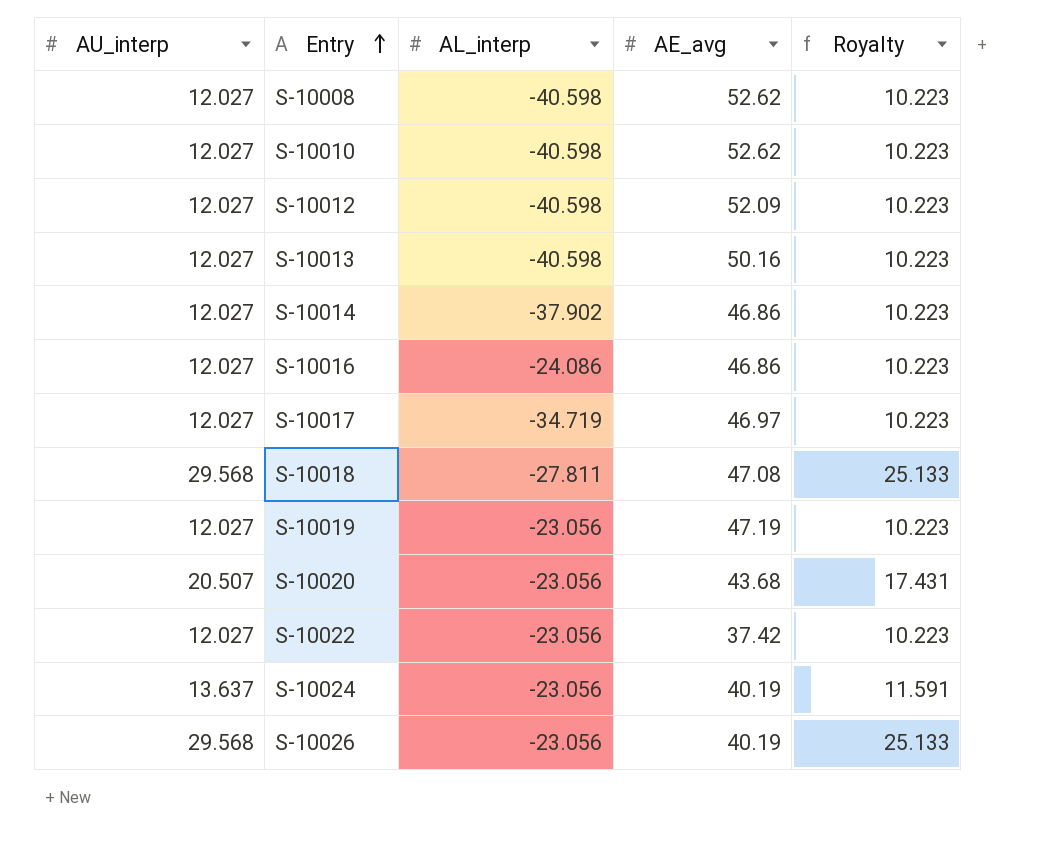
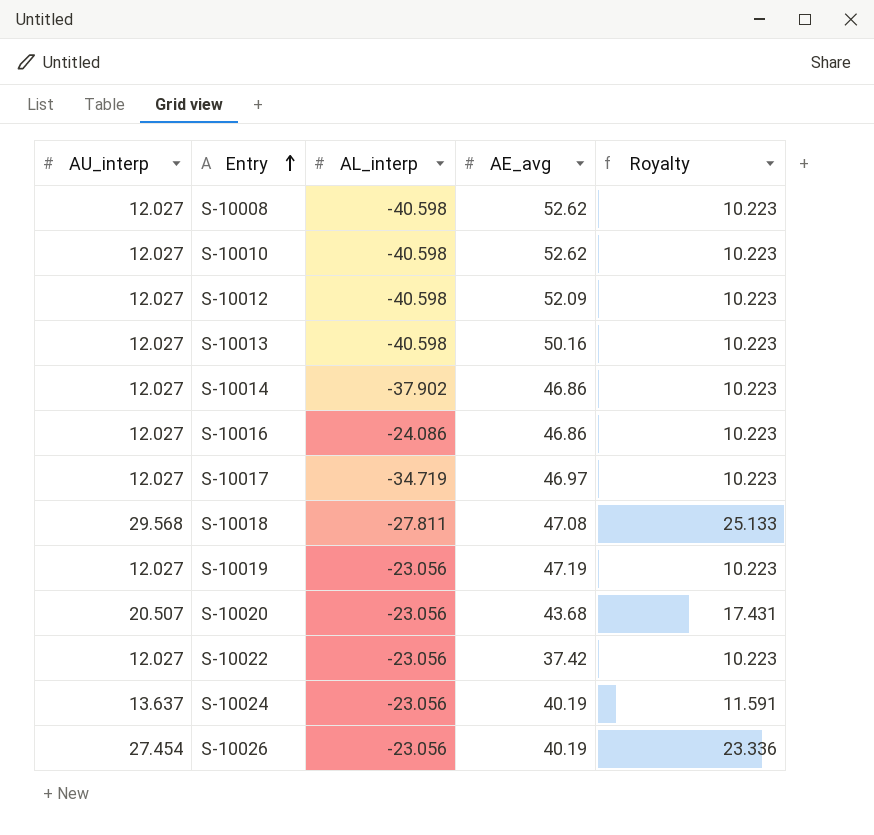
S-10026 | AU_interp: 29.568 -> 27.454
S-10026 | Royalty: 25.133 -> 23.336

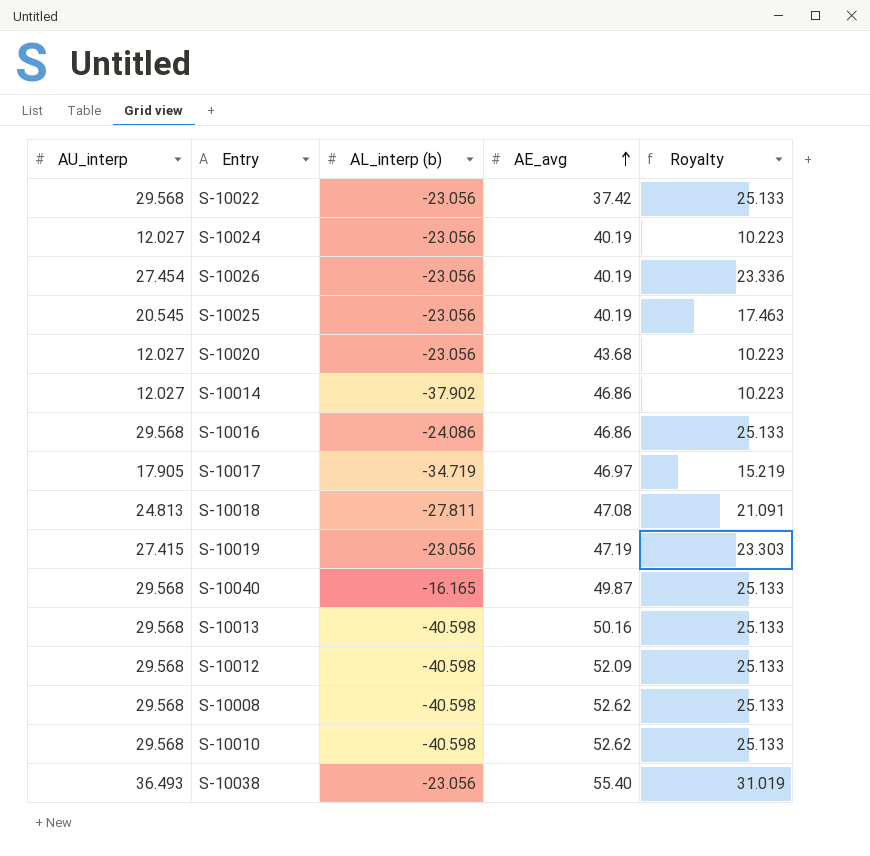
row order: Entry ascending -> AE_avg ascending
column name: AL_interp -> AL_interp (b)
S-10022 | AU_interp: 12.027 -> 29.568
S-10022 | Royalty: 10.223 -> 25.133
S-10024 | AU_interp: 13.637 -> 12.027
S-10024 | Royalty: 11.591 -> 10.223
row S-10025: none -> 20.545 | -23.056 | 40.19 | 17.463
S-10020 | AU_interp: 20.507 -> 12.027
S-10020 | Royalty: 17.431 -> 10.223
S-10016 | AU_interp: 12.027 -> 29.568
S-10016 | Royalty: 10.223 -> 25.133
S-10017 | AU_interp: 12.027 -> 17.905
S-10017 | Royalty: 10.223 -> 15.219
S-10018 | AU_interp: 29.568 -> 24.813
S-10018 | Royalty: 25.133 -> 21.091
S-10019 | AU_interp: 12.027 -> 27.415
S-10019 | Royalty: 10.223 -> 23.303
row S-10040: none -> 29.568 | -16.165 | 49.87 | 25.133
S-10013 | AU_interp: 12.027 -> 29.568
S-10013 | Royalty: 10.223 -> 25.133
S-10012 | AU_interp: 12.027 -> 29.568
S-10012 | Royalty: 10.223 -> 25.133
S-10008 | AU_interp: 12.027 -> 29.568
S-10008 | Royalty: 10.223 -> 25.133
S-10010 | AU_interp: 12.027 -> 29.568
S-10010 | Royalty: 10.223 -> 25.133
row S-10038: none -> 36.493 | -23.056 | 55.40 | 31.019

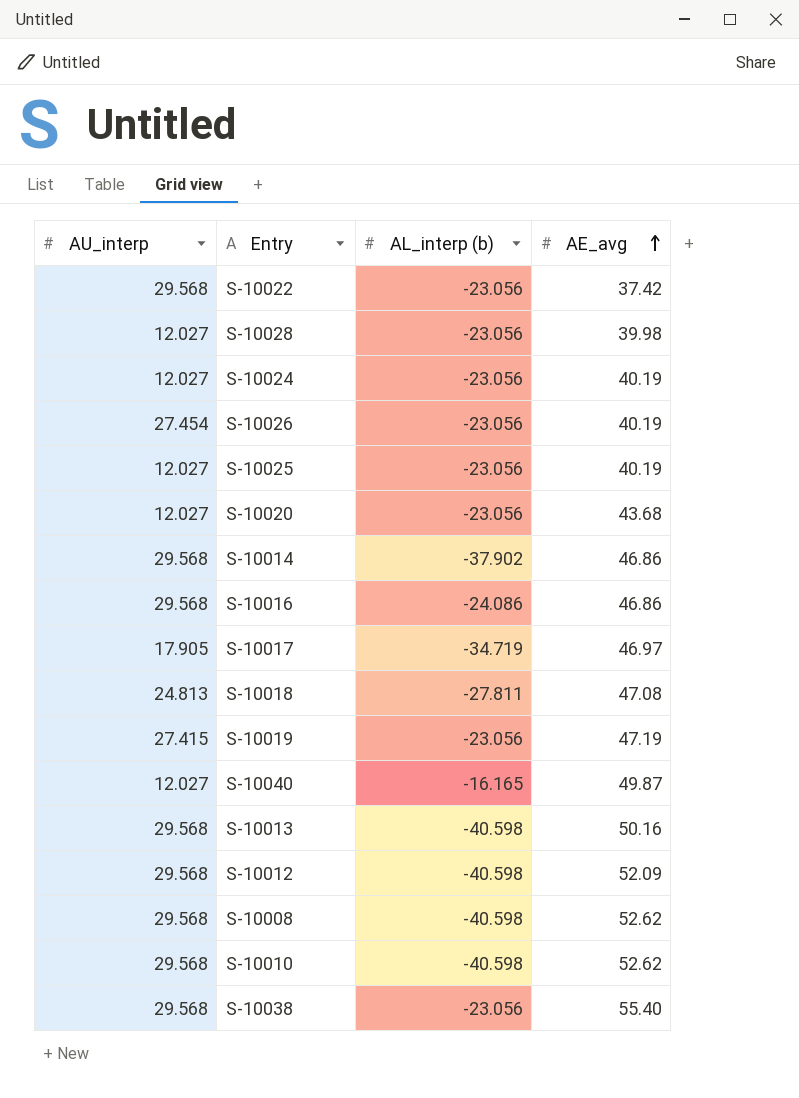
column Royalty | formula: [AU_interp] * 0.85 -> none
row S-10028: none -> 12.027 | -23.056 | 39.98
S-10025 | AU_interp: 20.545 -> 12.027
S-10014 | AU_interp: 12.027 -> 29.568
S-10040 | AU_interp: 29.568 -> 12.027
S-10038 | AU_interp: 36.493 -> 29.568

